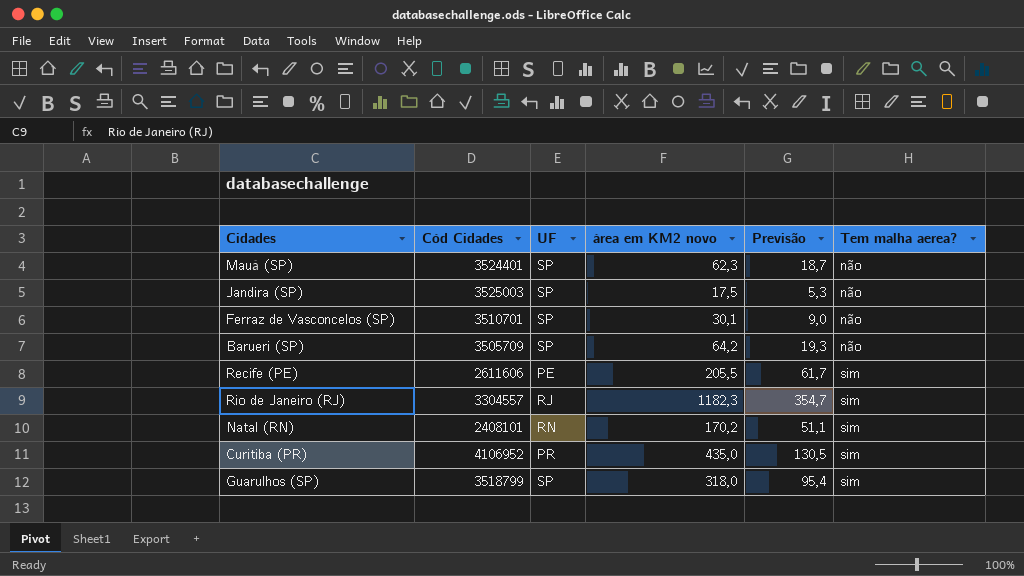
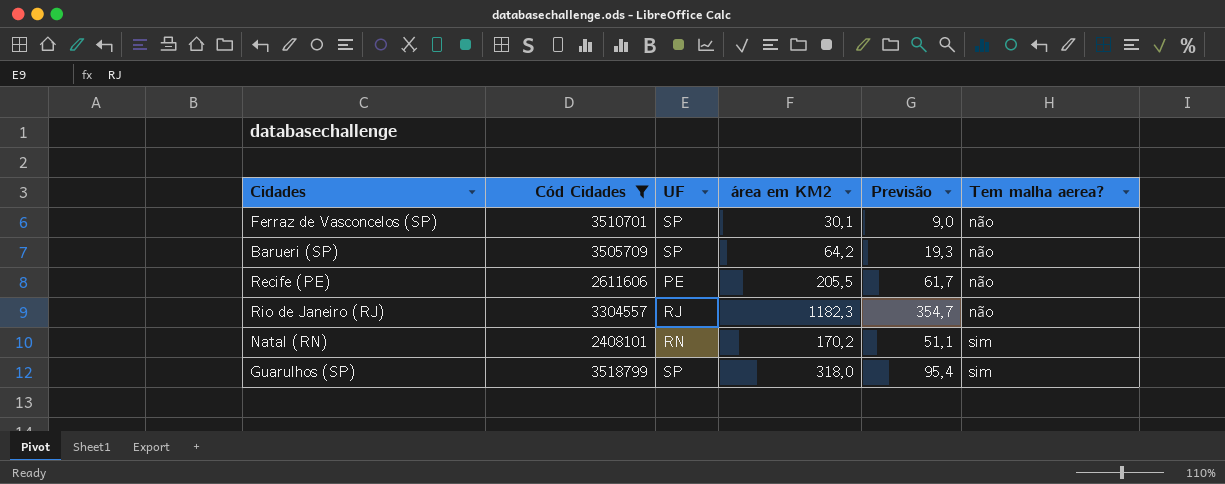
filter: none -> Cód Cidades <= 3518799
column name: área em KM2 novo -> área em KM2
Recife (PE) | Tem malha aerea?: sim -> não
Rio de Janeiro (RJ) | Tem malha aerea?: sim -> não

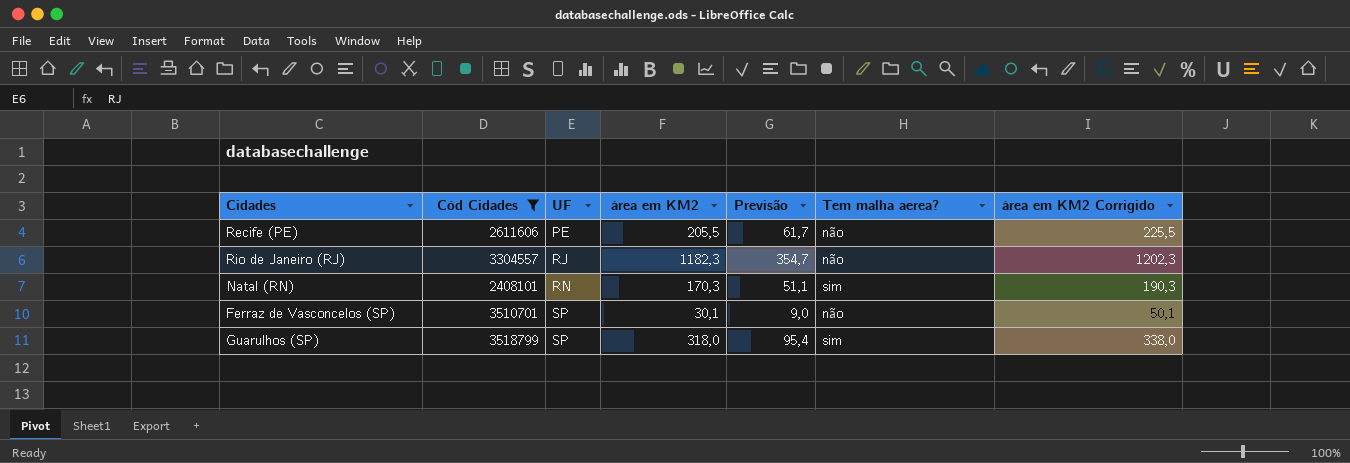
row order: Tem malha aerea? ascending -> UF ascending
column área em KM2 Corrigido | formula: none -> [área em KM2] + 20
row Barueri (SP): 3505709 | SP | 64,2 | 19,3 | não -> none
Natal (RN) | área em KM2: 170,2 -> 170,3

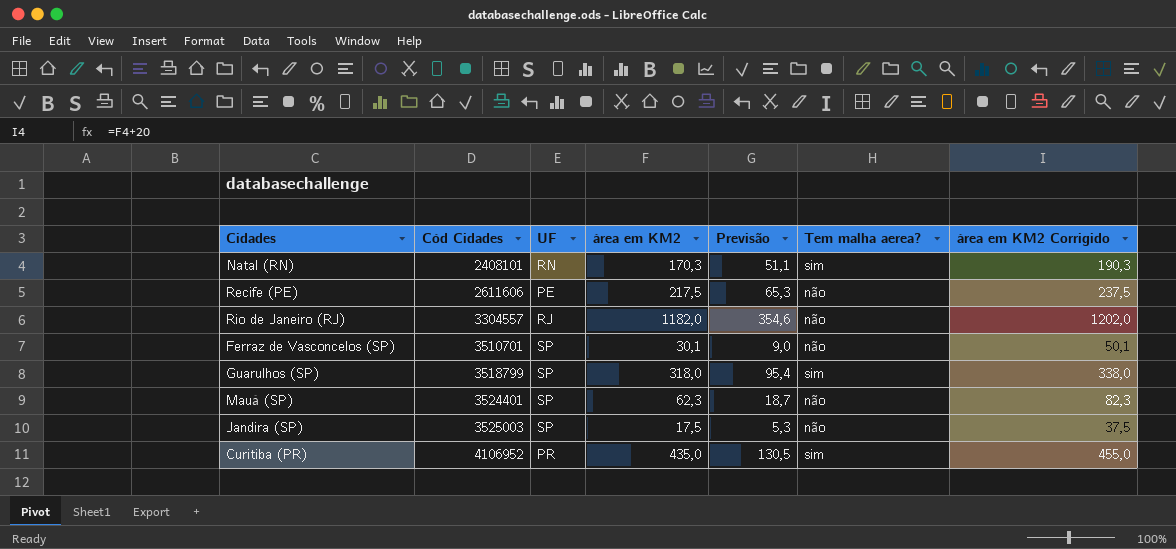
filter: Cód Cidades <= 3518799 -> none
row order: UF ascending -> Cód Cidades ascending
Recife (PE) | área em KM2: 205,5 -> 217,5
Recife (PE) | Previsão: 61,7 -> 65,3
Recife (PE) | área em KM2 Corrigido: 225,5 -> 237,5
Rio de Janeiro (RJ) | área em KM2: 1182,3 -> 1182,0
Rio de Janeiro (RJ) | Previsão: 354,7 -> 354,6
Rio de Janeiro (RJ) | área em KM2 Corrigido: 1202,3 -> 1202,0

